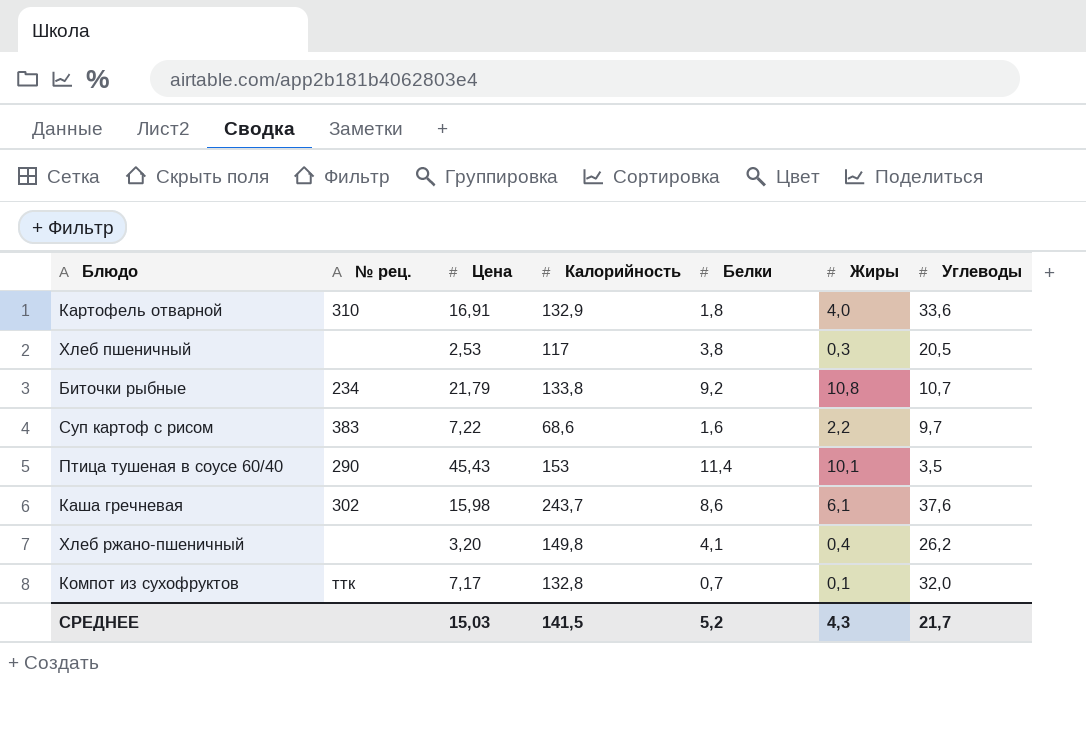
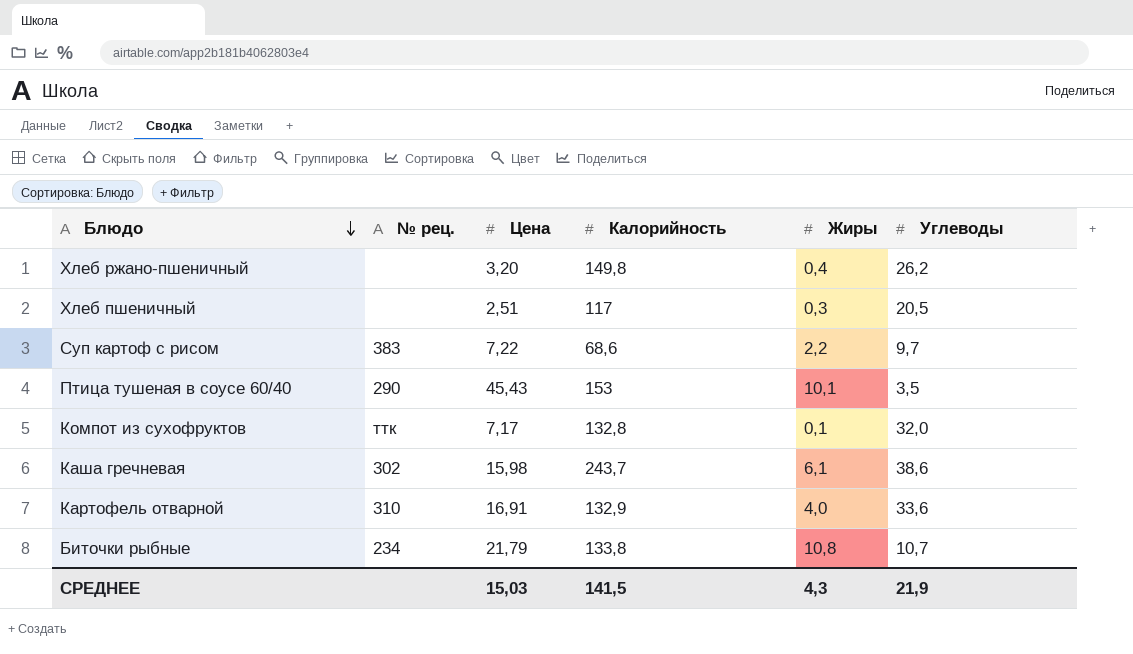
row order: none -> Блюдо descending
column Белки | position: 5 -> none
Хлеб пшеничный | Цена: 2,53 -> 2,51
Каша гречневая | Углеводы: 37,6 -> 38,6
СРЕДНЕЕ | Углеводы: 21,7 -> 21,9

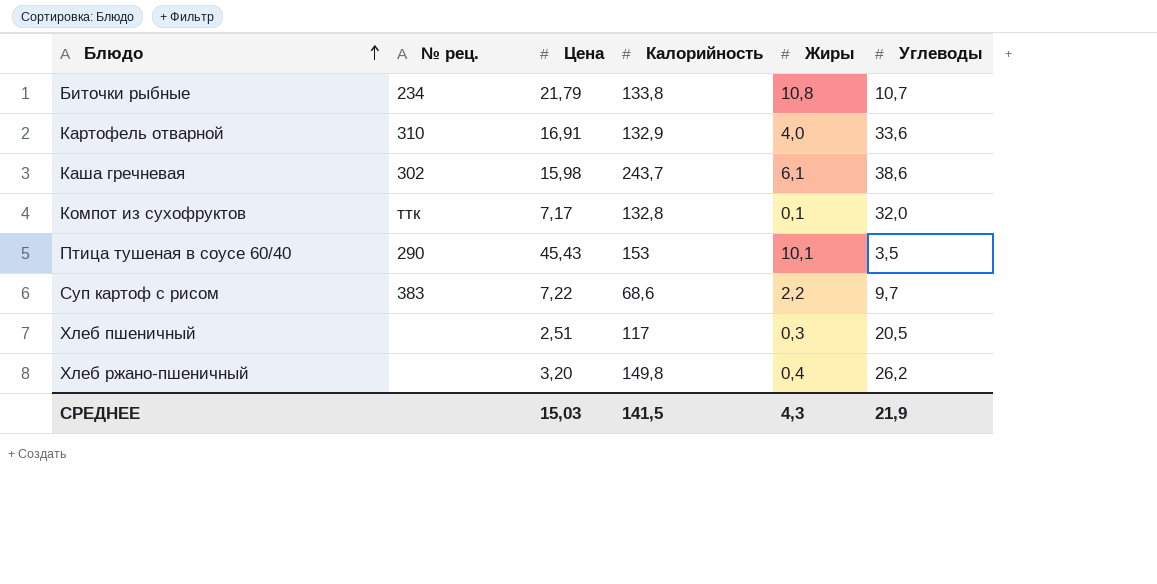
row order: Блюдо descending -> Блюдо ascending

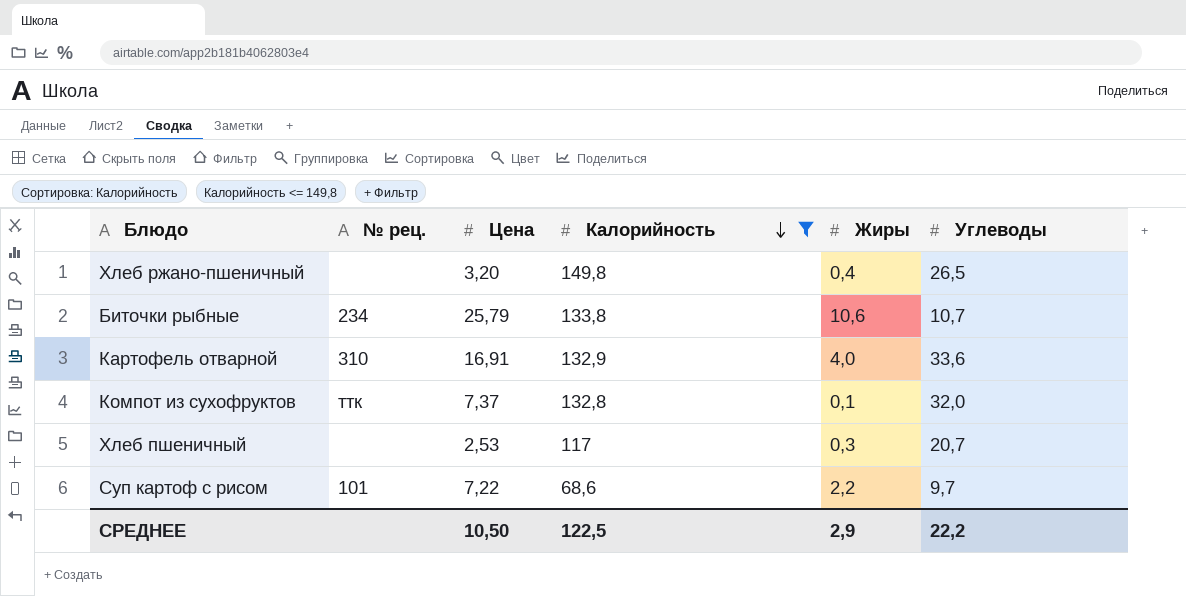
filter: none -> Калорийность <= 149,8
row order: Блюдо ascending -> Калорийность descending
Хлеб ржано-пшеничный | Углеводы: 26,2 -> 26,5
Биточки рыбные | Цена: 21,79 -> 25,79
Биточки рыбные | Жиры: 10,8 -> 10,6
Компот из сухофруктов | Цена: 7,17 -> 7,37
Хлеб пшеничный | Цена: 2,51 -> 2,53
Хлеб пшеничный | Углеводы: 20,5 -> 20,7
Суп картоф с рисом | № рец.: 383 -> 101
СРЕДНЕЕ | Цена: 15,03 -> 10,50
СРЕДНЕЕ | Калорийность: 141,5 -> 122,5
СРЕДНЕЕ | Жиры: 4,3 -> 2,9
СРЕДНЕЕ | Углеводы: 21,9 -> 22,2

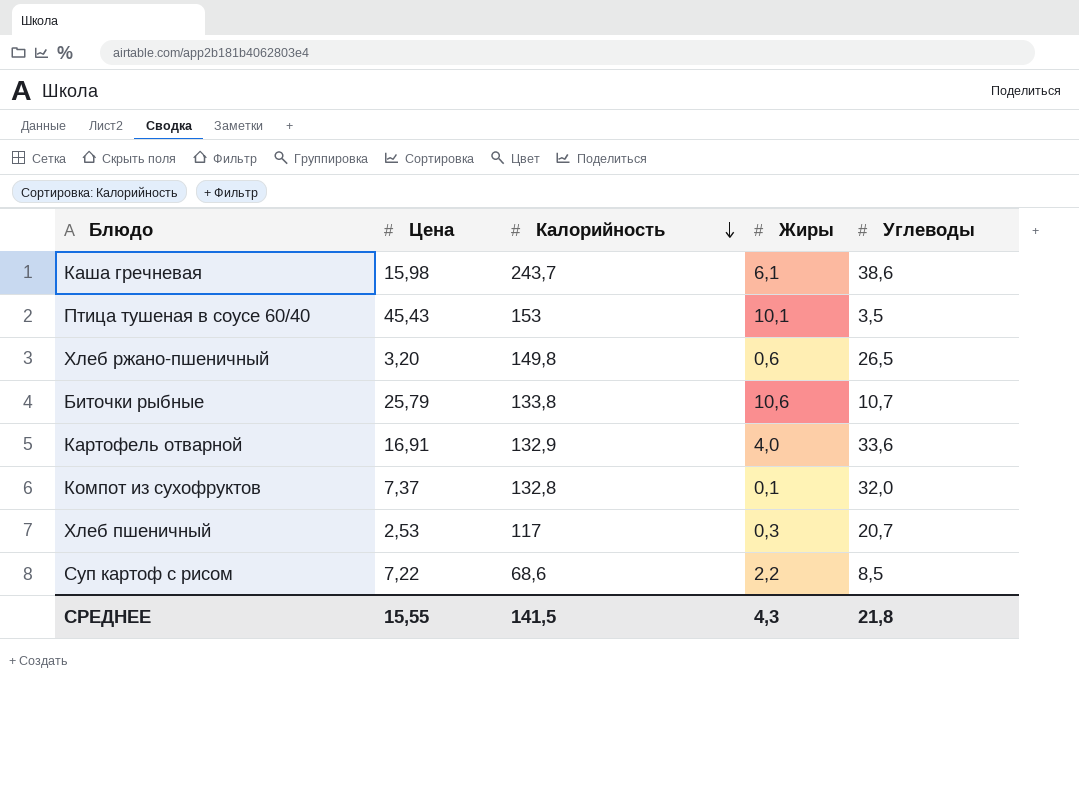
filter: Калорийность <= 149,8 -> none
column № рец. | position: 2 -> none
Хлеб ржано-пшеничный | Жиры: 0,4 -> 0,6
Суп картоф с рисом | Углеводы: 9,7 -> 8,5
СРЕДНЕЕ | Цена: 10,50 -> 15,55
СРЕДНЕЕ | Калорийность: 122,5 -> 141,5
СРЕДНЕЕ | Жиры: 2,9 -> 4,3
СРЕДНЕЕ | Углеводы: 22,2 -> 21,8

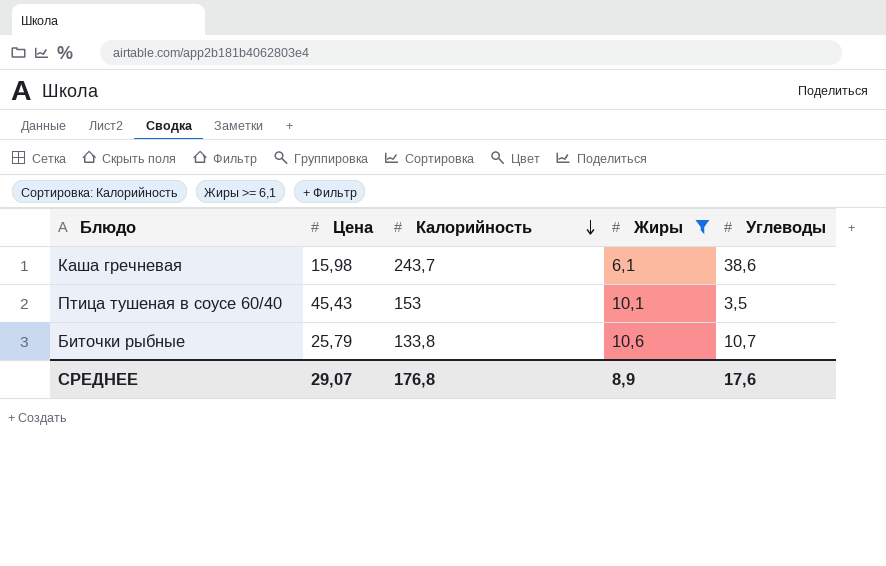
filter: none -> Жиры >= 6,1
СРЕДНЕЕ | Цена: 15,55 -> 29,07
СРЕДНЕЕ | Калорийность: 141,5 -> 176,8
СРЕДНЕЕ | Жиры: 4,3 -> 8,9
СРЕДНЕЕ | Углеводы: 21,8 -> 17,6

